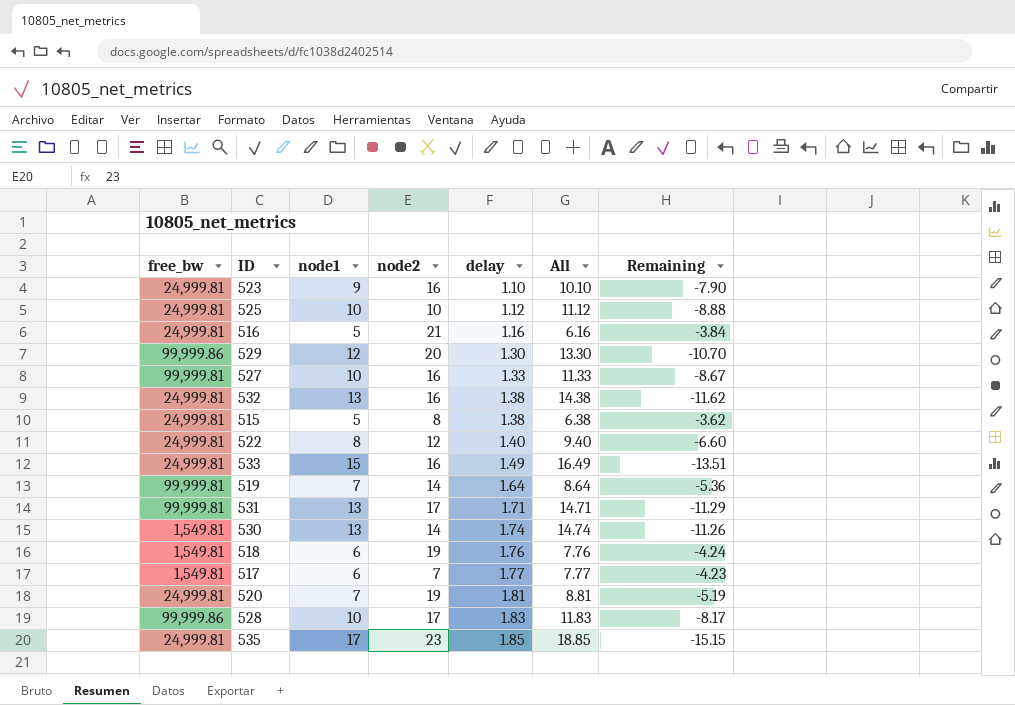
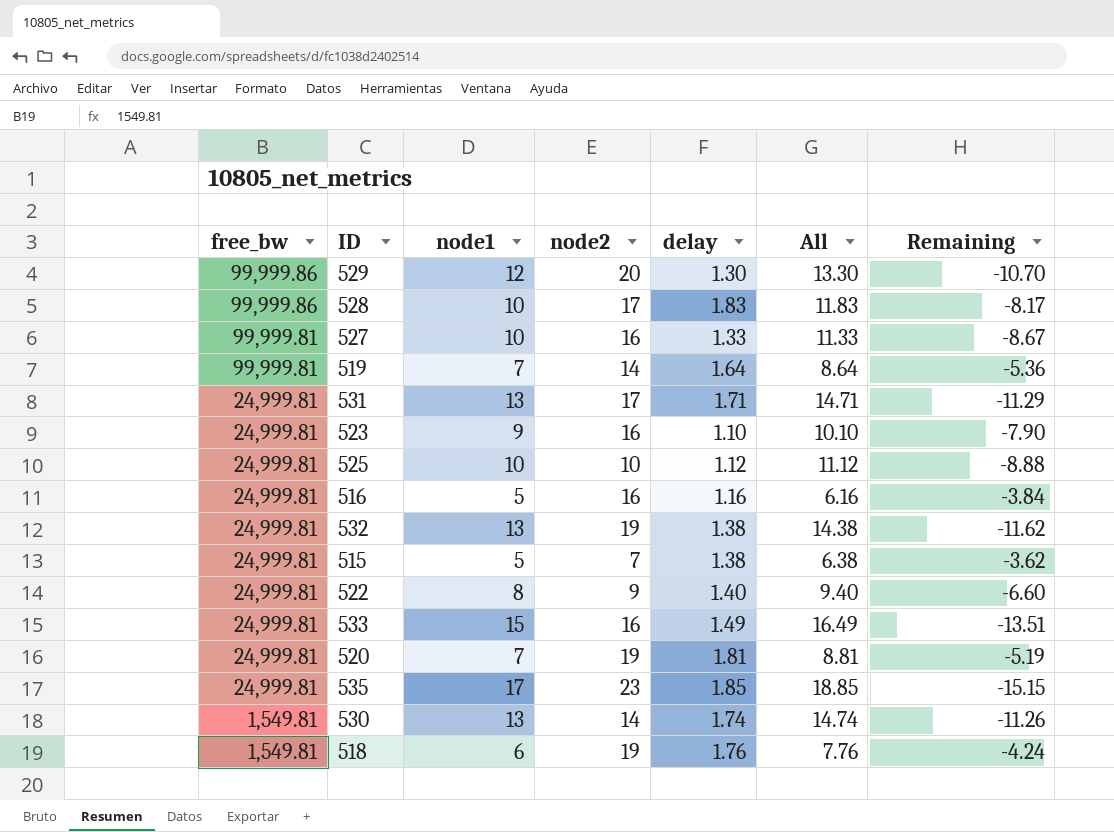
row order: delay ascending -> free_bw descending
row 517: 1,549.81 | 6 | 7 | 1.77 | 7.77 | -4.23 -> none
531 | free_bw: 99,999.81 -> 24,999.81
516 | node2: 21 -> 16
532 | node2: 16 -> 19
515 | node2: 8 -> 7
522 | node2: 12 -> 9

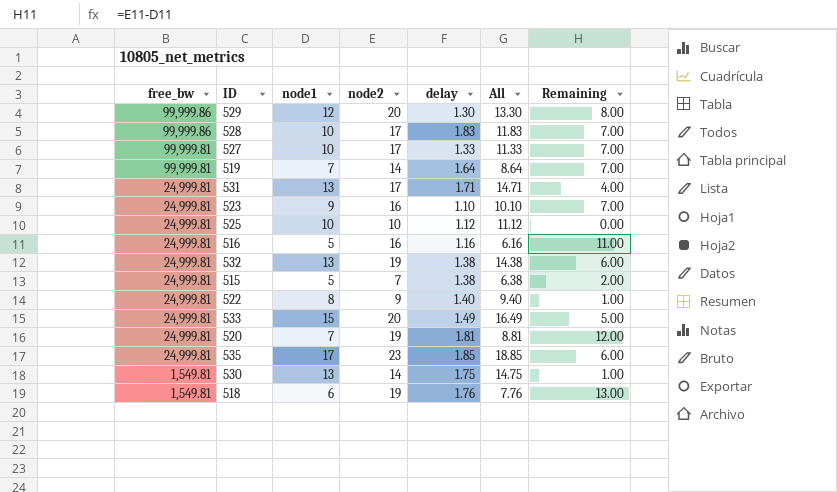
column Remaining | formula: [delay] - [node1] -> [node2] - [node1]
527 | node2: 16 -> 17
533 | node2: 16 -> 20
530 | delay: 1.74 -> 1.75
530 | All: 14.74 -> 14.75

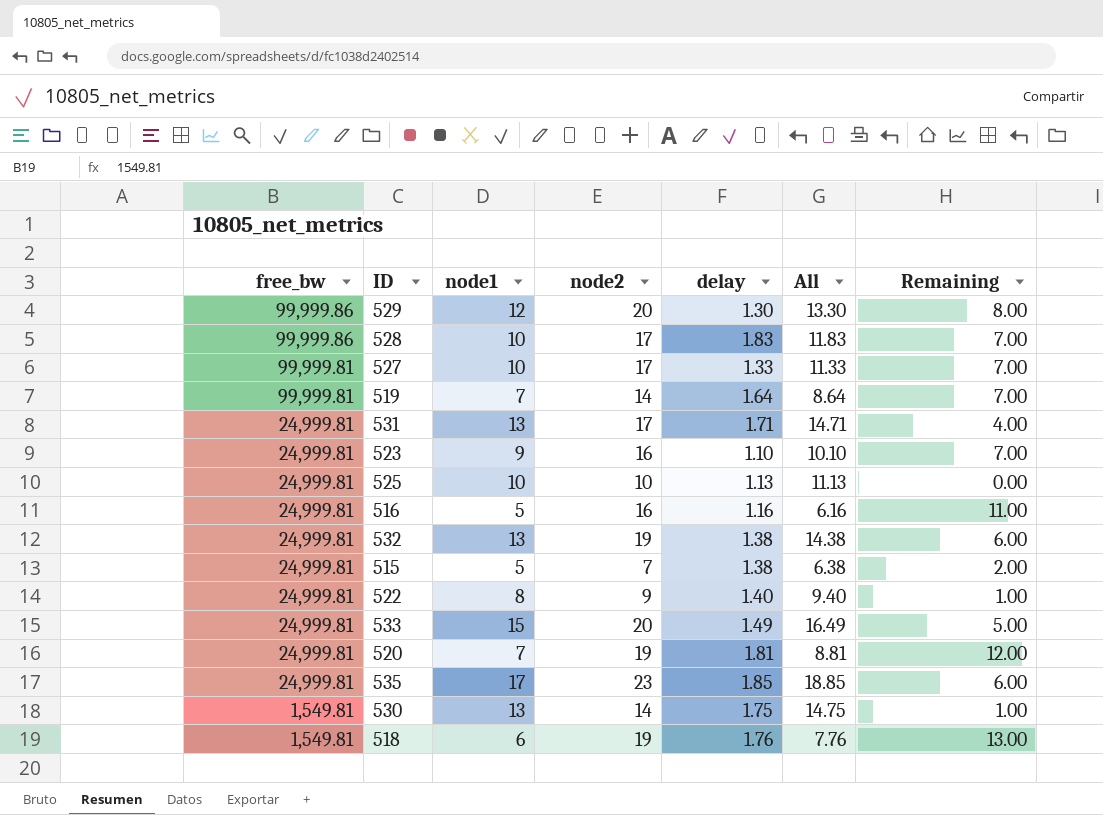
525 | delay: 1.12 -> 1.13
525 | All: 11.12 -> 11.13

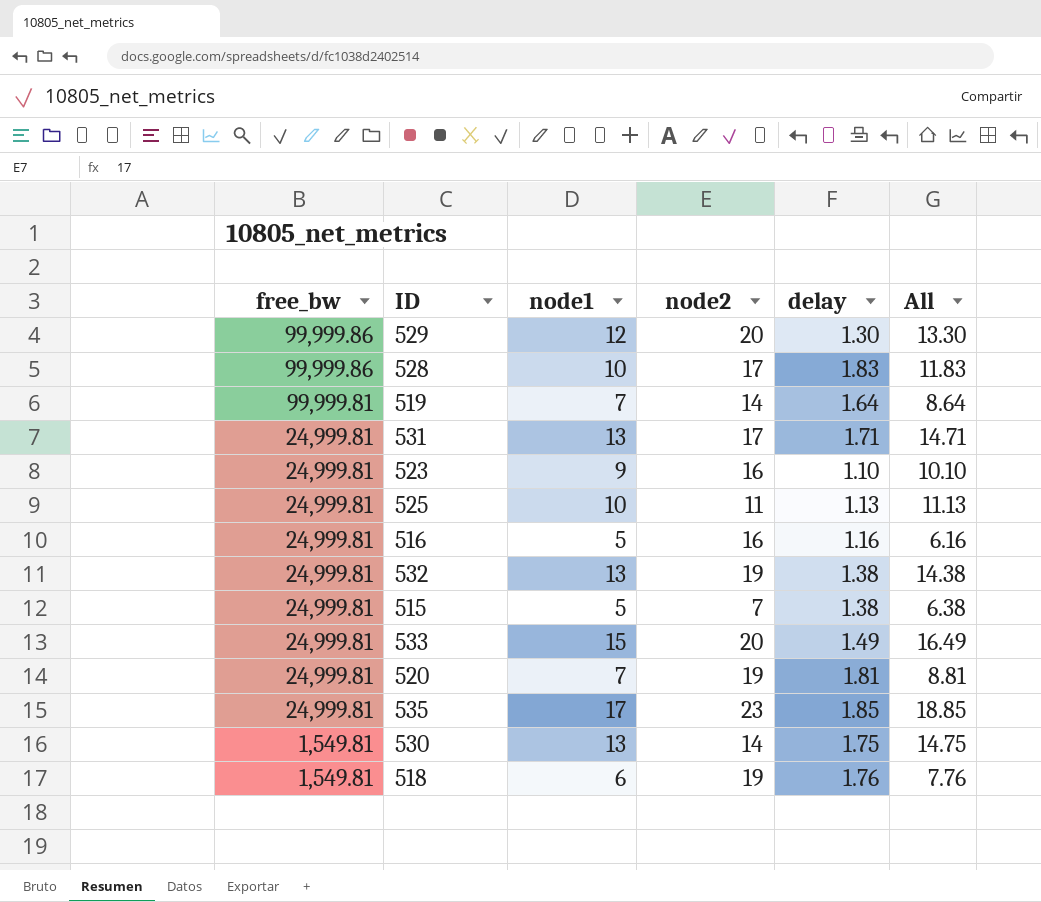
column Remaining | formula: [node2] - [node1] -> none
row 527: 99,999.81 | 10 | 17 | 1.33 | 11.33 | 7.00 -> none
row 522: 24,999.81 | 8 | 9 | 1.40 | 9.40 | 1.00 -> none
525 | node2: 10 -> 11

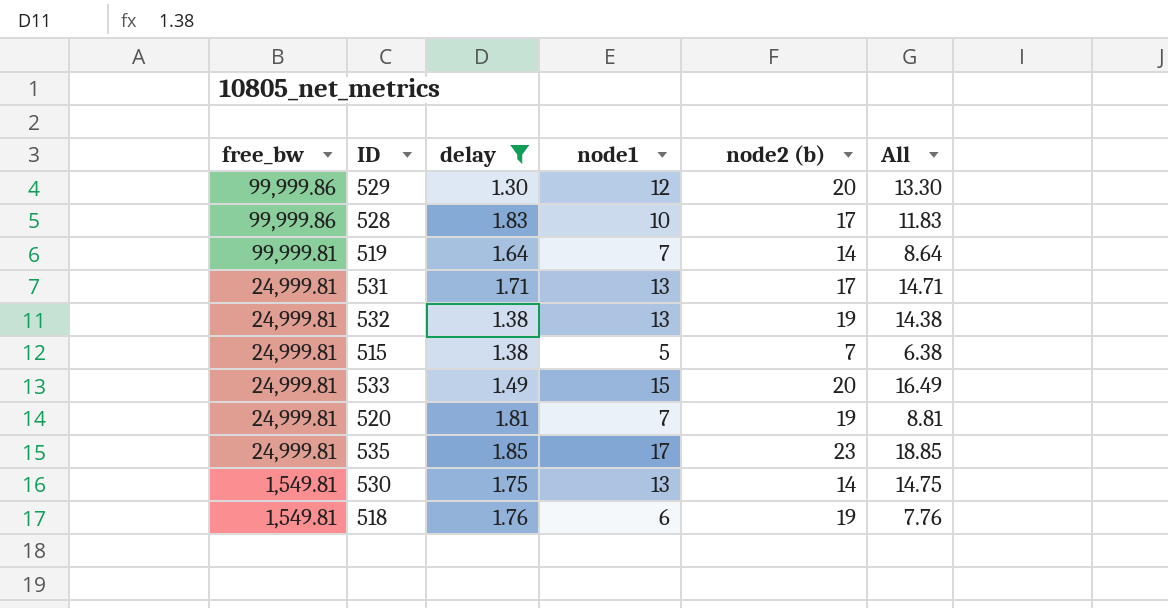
filter: none -> delay >= 1.30
column delay | position: 5 -> 3
column name: node2 -> node2 (b)

